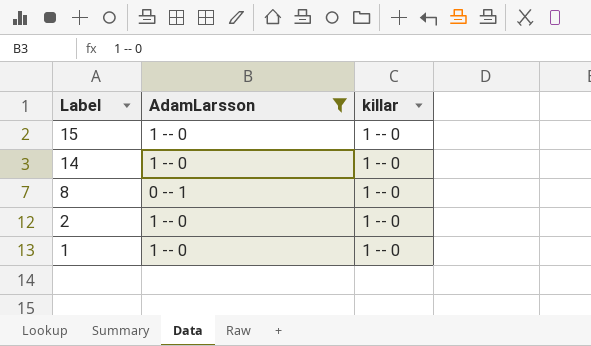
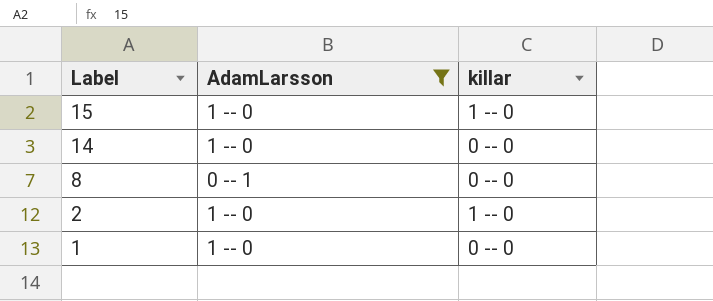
14 | killar: 1 -- 0 -> 0 -- 0
8 | killar: 1 -- 0 -> 0 -- 0
1 | killar: 1 -- 0 -> 0 -- 0

